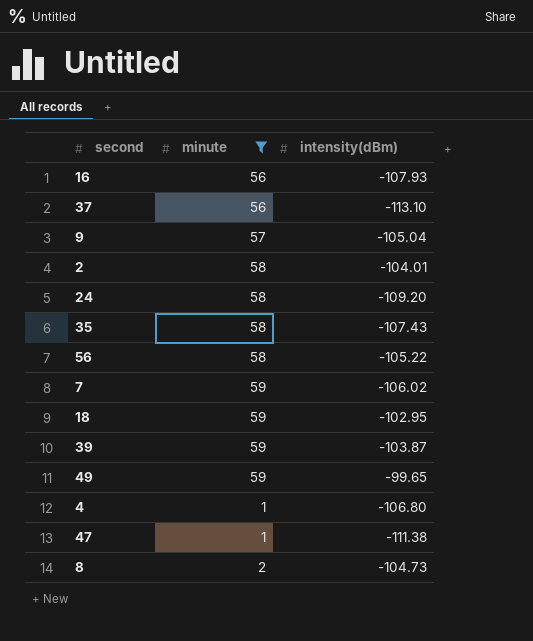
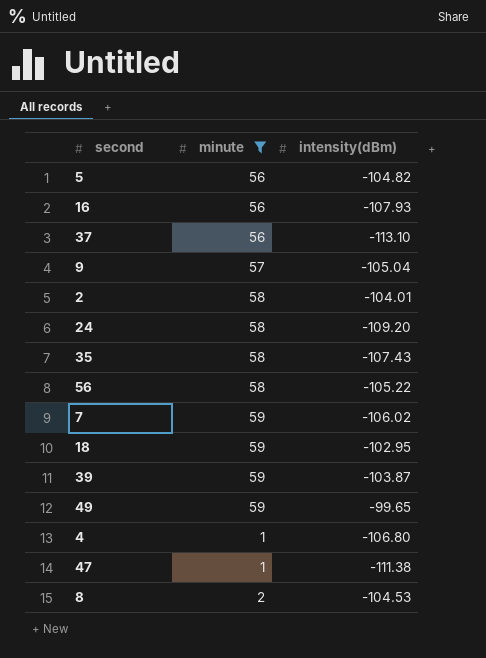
row 5: none -> 56 | -104.82
8 | intensity(dBm): -104.73 -> -104.53

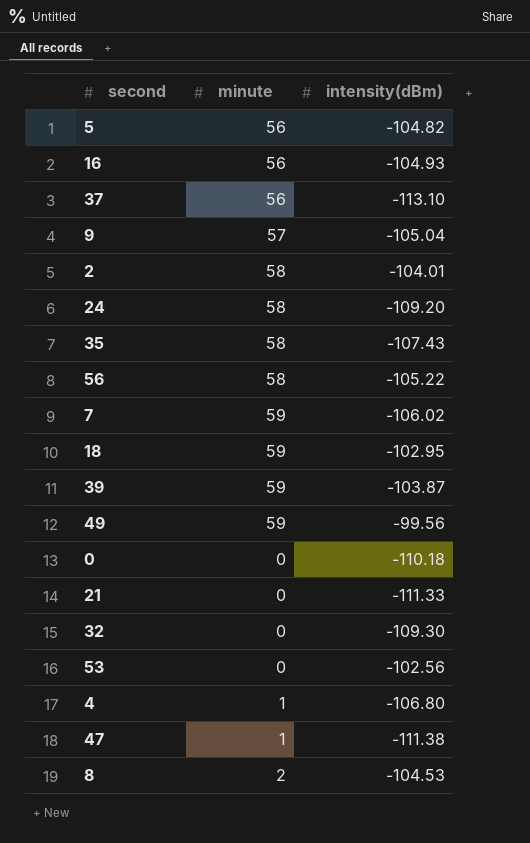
filter: minute != 0 -> none
16 | intensity(dBm): -107.93 -> -104.93
49 | intensity(dBm): -99.65 -> -99.56

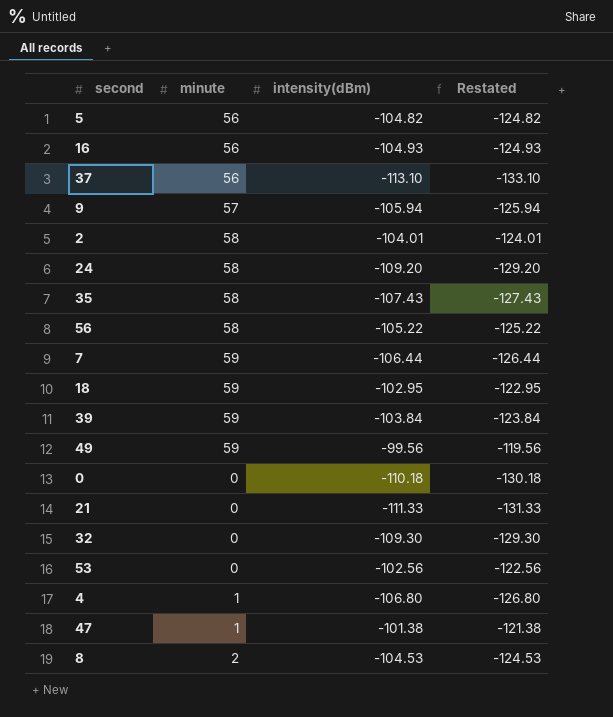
column Restated | formula: none -> [intensity(dBm)] - 20
9 | intensity(dBm): -105.04 -> -105.94
7 | intensity(dBm): -106.02 -> -106.44
39 | intensity(dBm): -103.87 -> -103.84
47 | intensity(dBm): -111.38 -> -101.38

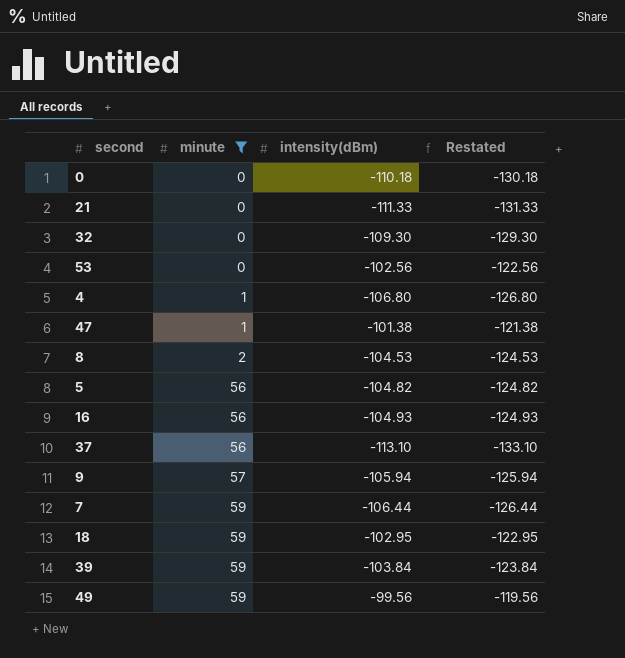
filter: none -> minute != 58
row order: none -> minute ascending

